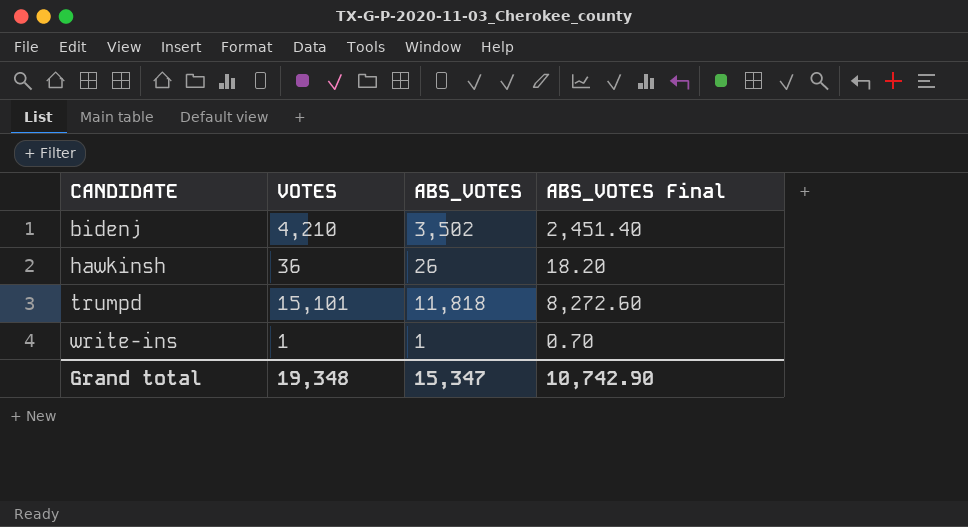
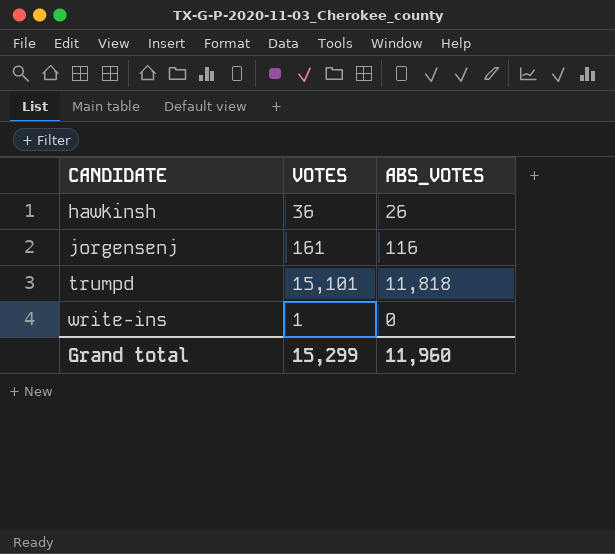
column ABS_VOTES Final | formula: [ABS_VOTES] * 0.7 -> none
row bidenj: 4,210 | 3,502 | 2,451.40 -> none
row jorgensenj: none -> 161 | 116
write-ins | ABS_VOTES: 1 -> 0
Grand total | VOTES: 19,348 -> 15,299
Grand total | ABS_VOTES: 15,347 -> 11,960

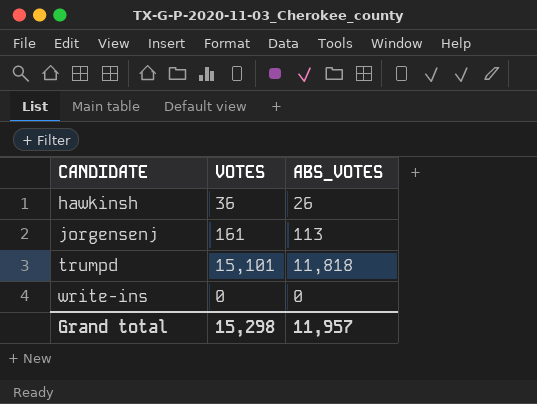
jorgensenj | ABS_VOTES: 116 -> 113
write-ins | VOTES: 1 -> 0
Grand total | VOTES: 15,299 -> 15,298
Grand total | ABS_VOTES: 11,960 -> 11,957

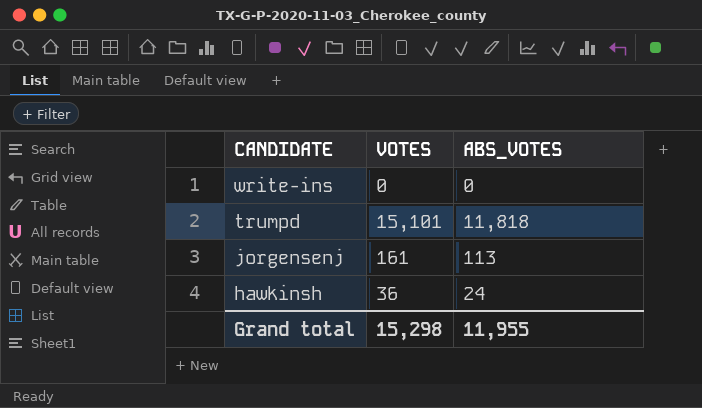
row order: CANDIDATE ascending -> CANDIDATE descending
hawkinsh | ABS_VOTES: 26 -> 24
Grand total | ABS_VOTES: 11,957 -> 11,955

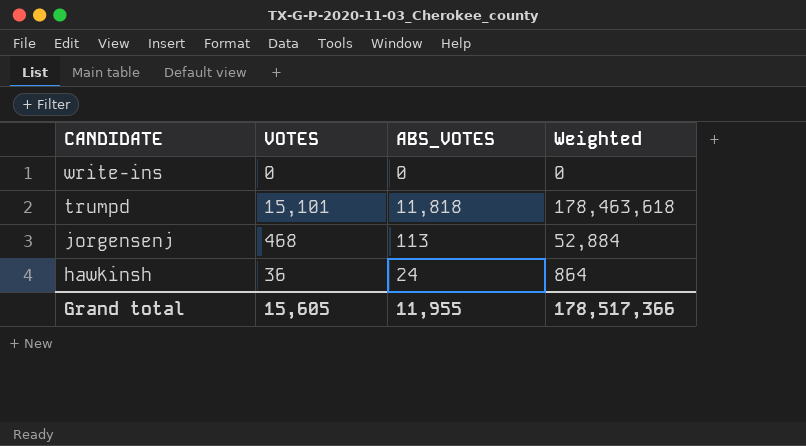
column Weighted | formula: none -> [VOTES] * [ABS_VOTES]
jorgensenj | VOTES: 161 -> 468
Grand total | VOTES: 15,298 -> 15,605

